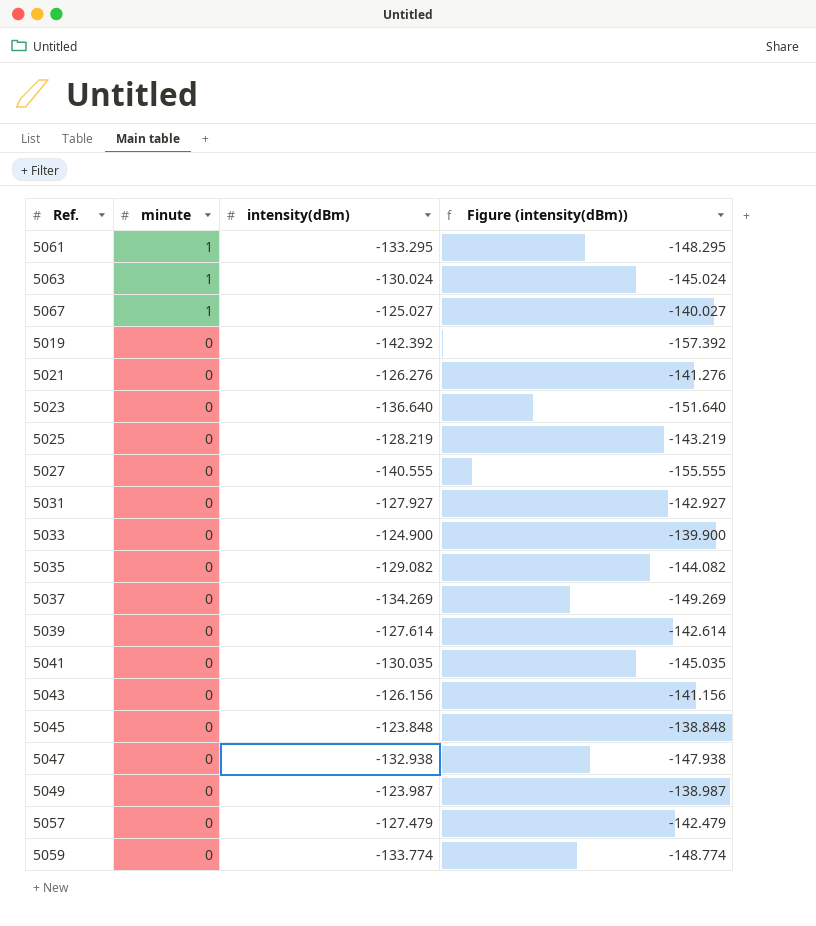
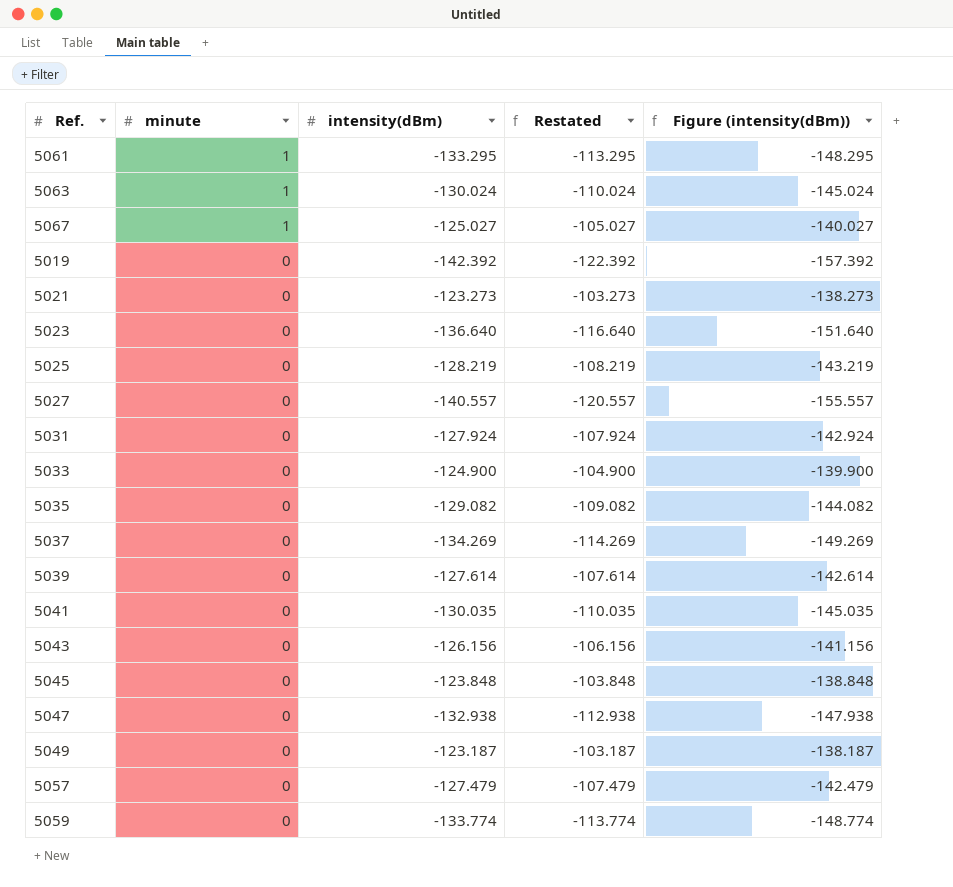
column Restated | formula: none -> [intensity(dBm)] + 20
5021 | intensity(dBm): -126.276 -> -123.273
5021 | Figure (intensity(dBm)): -141.276 -> -138.273
5027 | intensity(dBm): -140.555 -> -140.557
5027 | Figure (intensity(dBm)): -155.555 -> -155.557
5031 | intensity(dBm): -127.927 -> -127.924
5031 | Figure (intensity(dBm)): -142.927 -> -142.924
5049 | intensity(dBm): -123.987 -> -123.187
5049 | Figure (intensity(dBm)): -138.987 -> -138.187

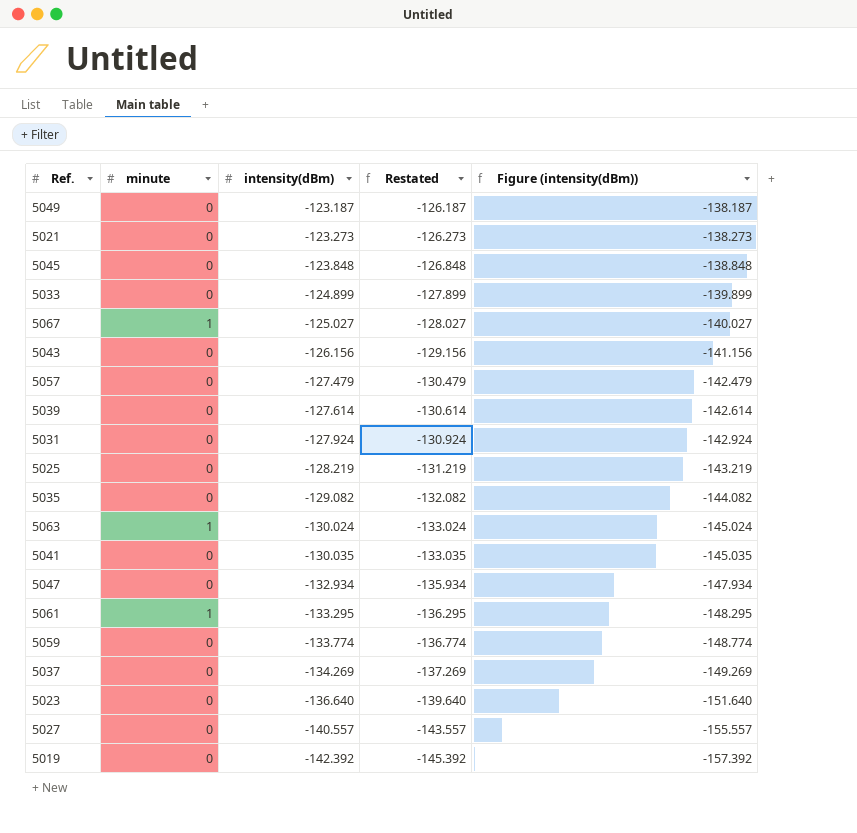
row order: minute descending -> intensity(dBm) descending
column Restated | formula: [intensity(dBm)] + 20 -> [intensity(dBm)] - 3
5033 | intensity(dBm): -124.900 -> -124.899
5033 | Figure (intensity(dBm)): -139.900 -> -139.899
5047 | intensity(dBm): -132.938 -> -132.934
5047 | Figure (intensity(dBm)): -147.938 -> -147.934

